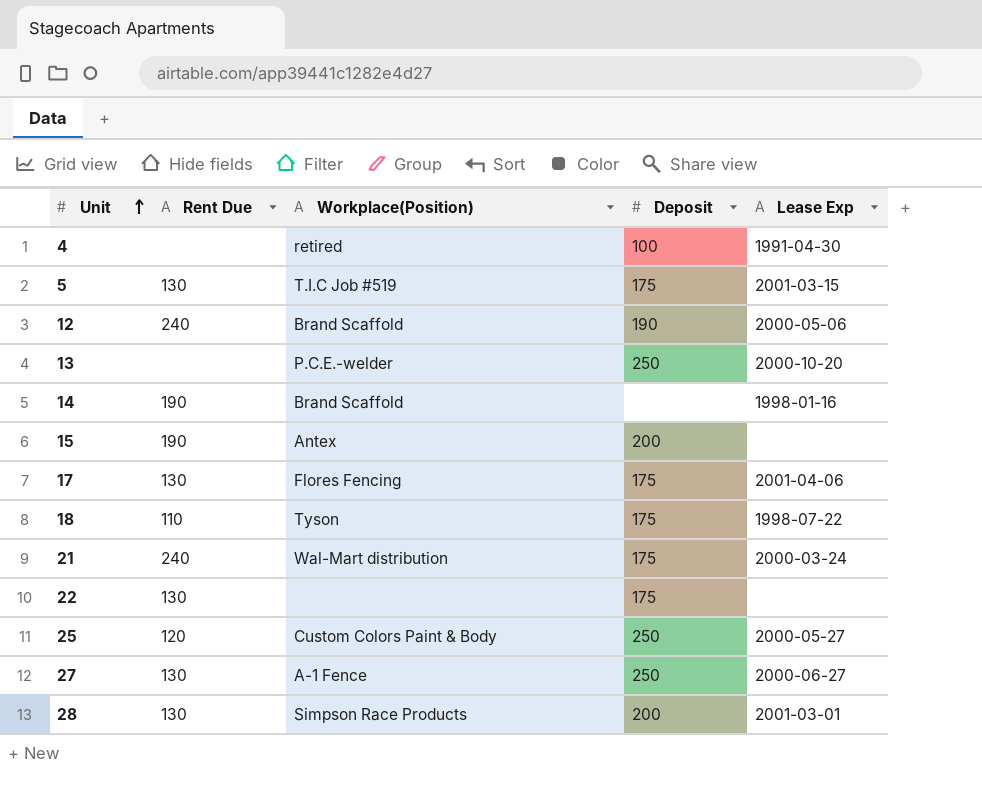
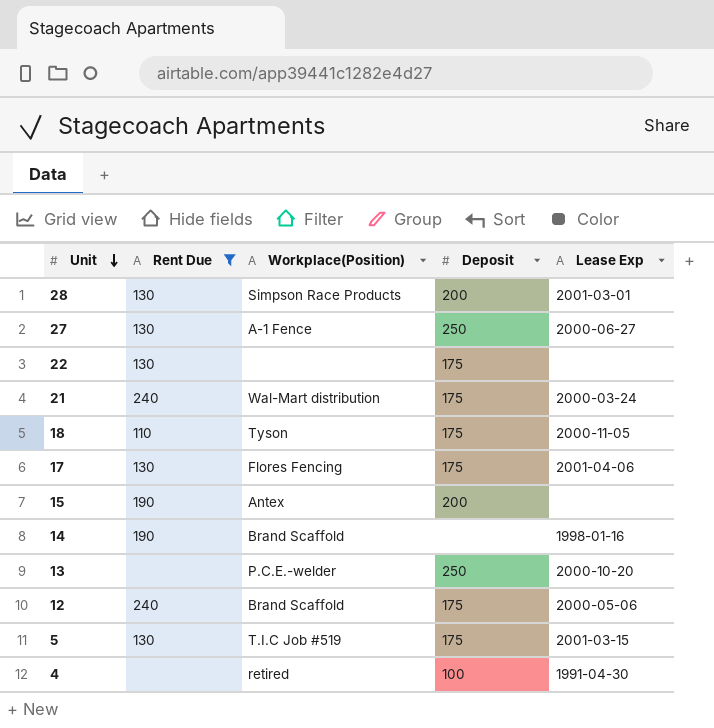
filter: none -> Rent Due != 120
row order: Unit ascending -> Unit descending
18 | Lease Exp: 1998-07-22 -> 2000-11-05
12 | Deposit: 190 -> 175

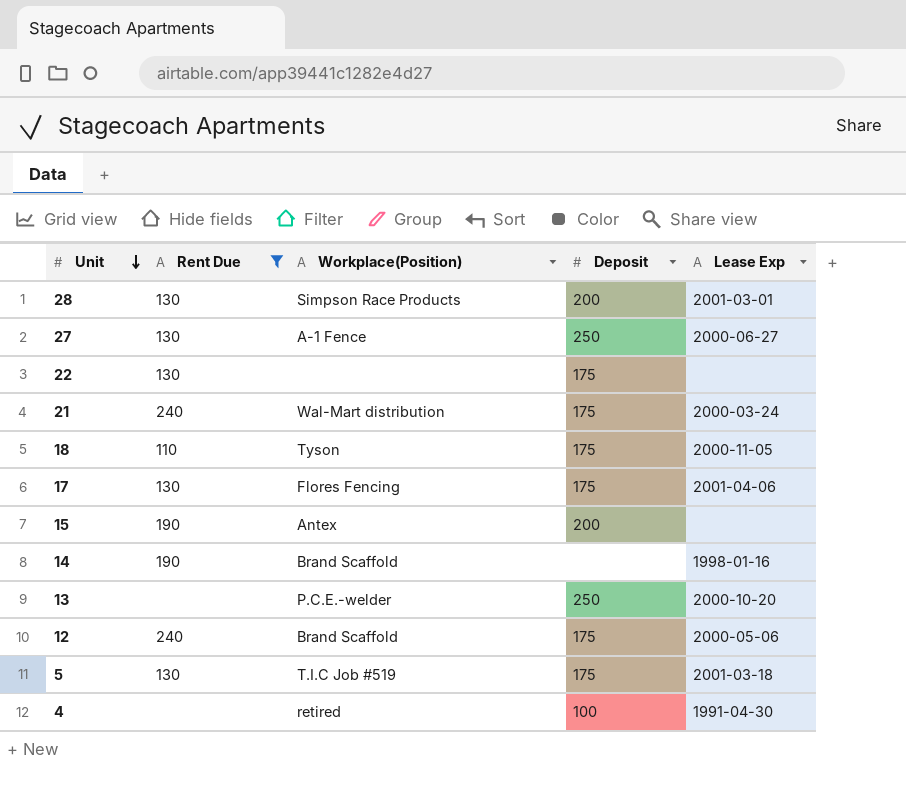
5 | Lease Exp: 2001-03-15 -> 2001-03-18

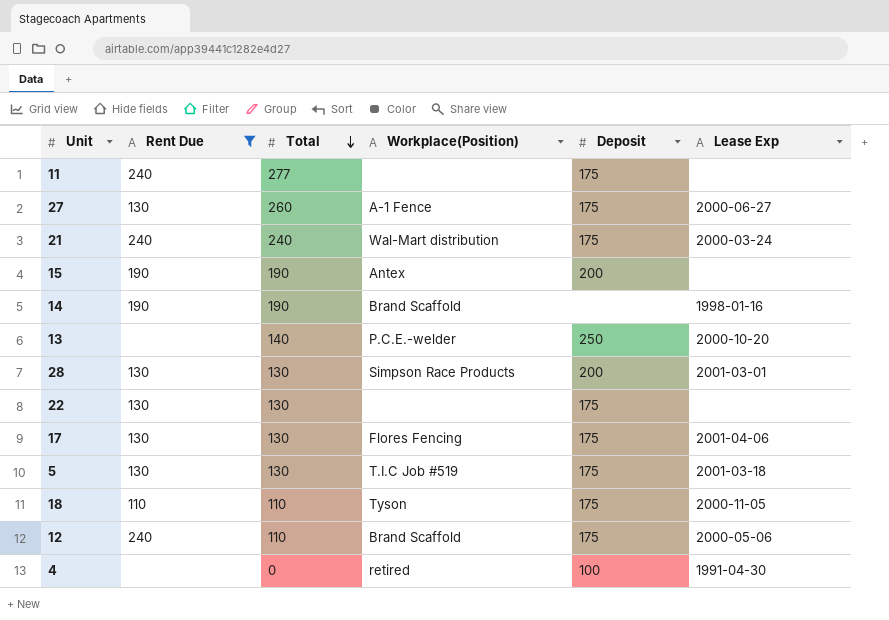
row order: Unit descending -> Total descending
column Total | position: none -> 3
row 11: none -> 240 | 277 | none | 175 | none
27 | Deposit: 250 -> 175

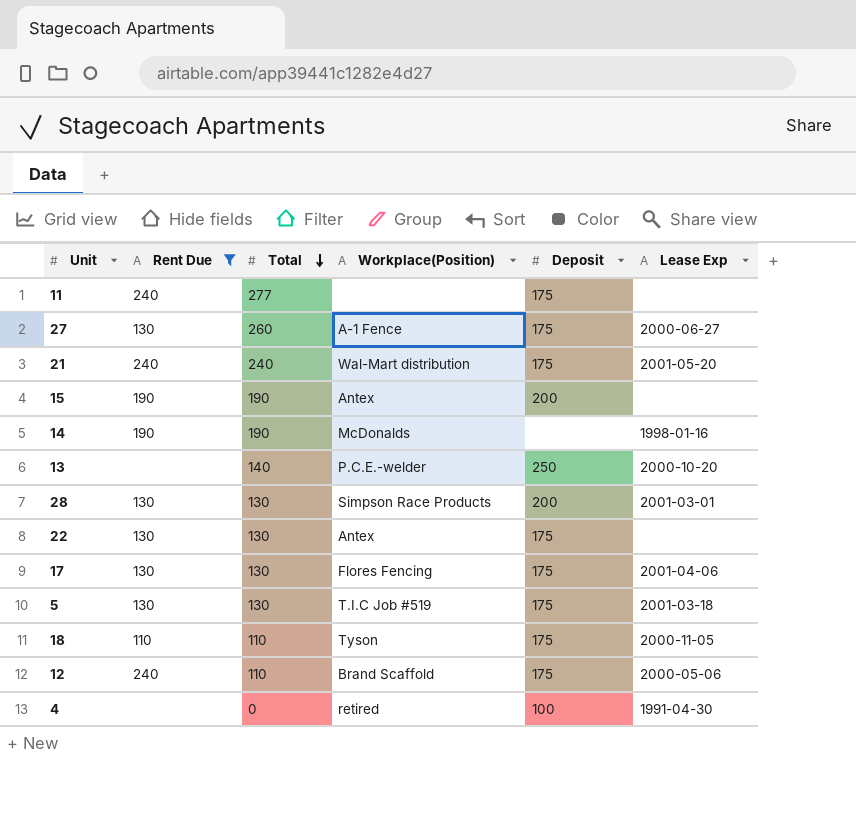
21 | Lease Exp: 2000-03-24 -> 2001-05-20
14 | Workplace(Position): Brand Scaffold -> McDonalds
22 | Workplace(Position): none -> Antex

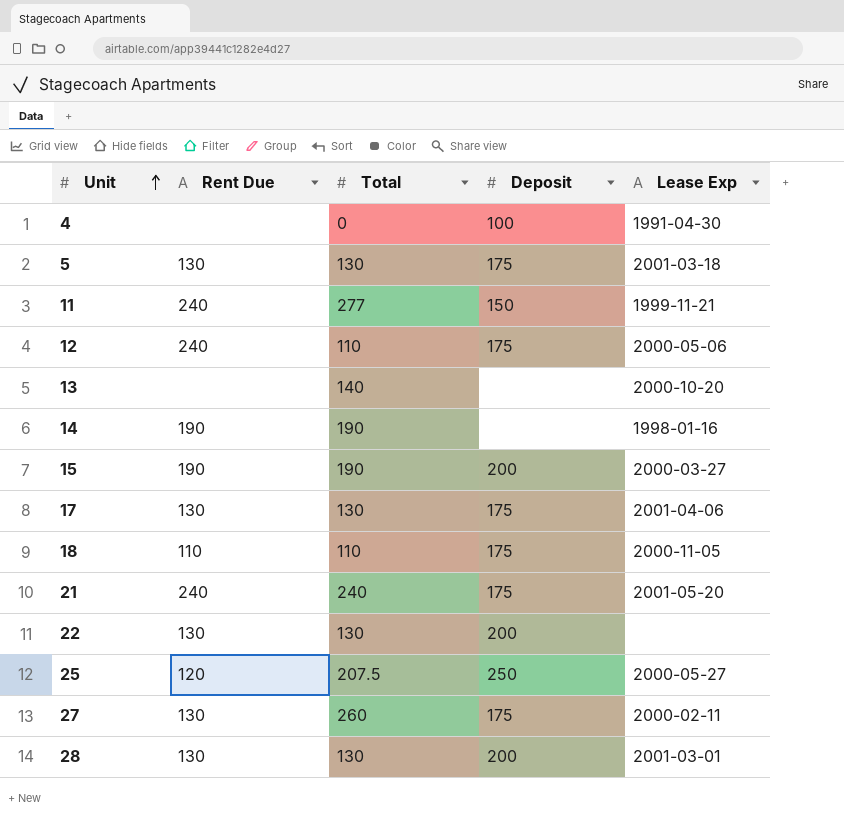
filter: Rent Due != 120 -> none
row order: Total descending -> Unit ascending
column Workplace(Position) | position: 4 -> none
11 | Deposit: 175 -> 150
11 | Lease Exp: none -> 1999-11-21
13 | Deposit: 250 -> none
15 | Lease Exp: none -> 2000-03-27
22 | Deposit: 175 -> 200
27 | Lease Exp: 2000-06-27 -> 2000-02-11

